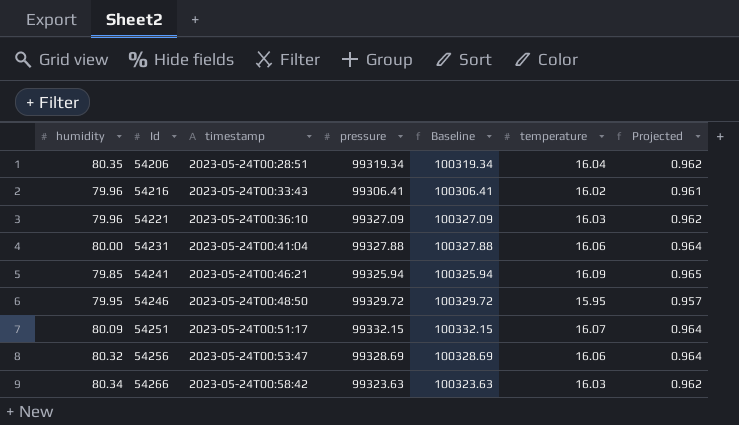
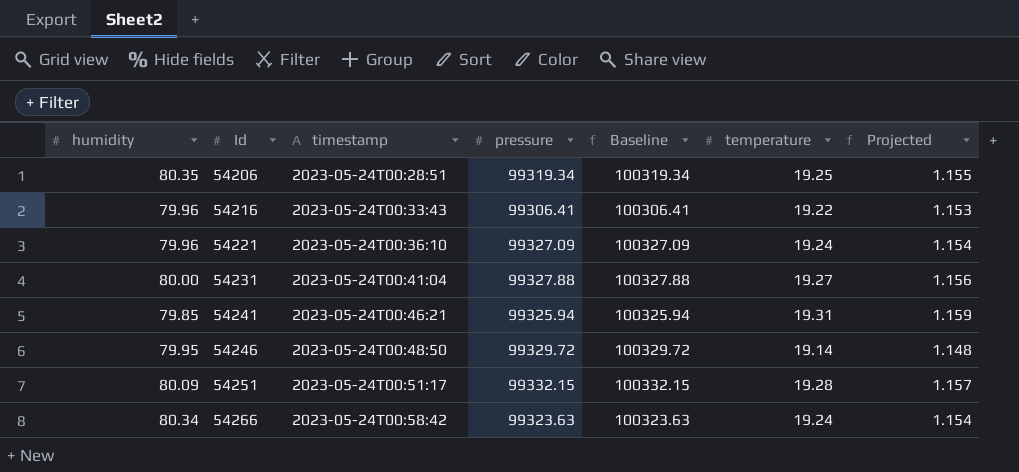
row 54256: 80.32 | 2023-05-24T00:53:47 | 99328.69 | 100328.69 | 16.06 | 0.964 -> none
54206 | temperature: 16.04 -> 19.25
54206 | Projected: 0.962 -> 1.155
54216 | temperature: 16.02 -> 19.22
54216 | Projected: 0.961 -> 1.153
54221 | temperature: 16.03 -> 19.24
54221 | Projected: 0.962 -> 1.154
54231 | temperature: 16.06 -> 19.27
54231 | Projected: 0.964 -> 1.156
54241 | temperature: 16.09 -> 19.31
54241 | Projected: 0.965 -> 1.159
54246 | temperature: 15.95 -> 19.14
54246 | Projected: 0.957 -> 1.148
54251 | temperature: 16.07 -> 19.28
54251 | Projected: 0.964 -> 1.157
54266 | temperature: 16.03 -> 19.24
54266 | Projected: 0.962 -> 1.154

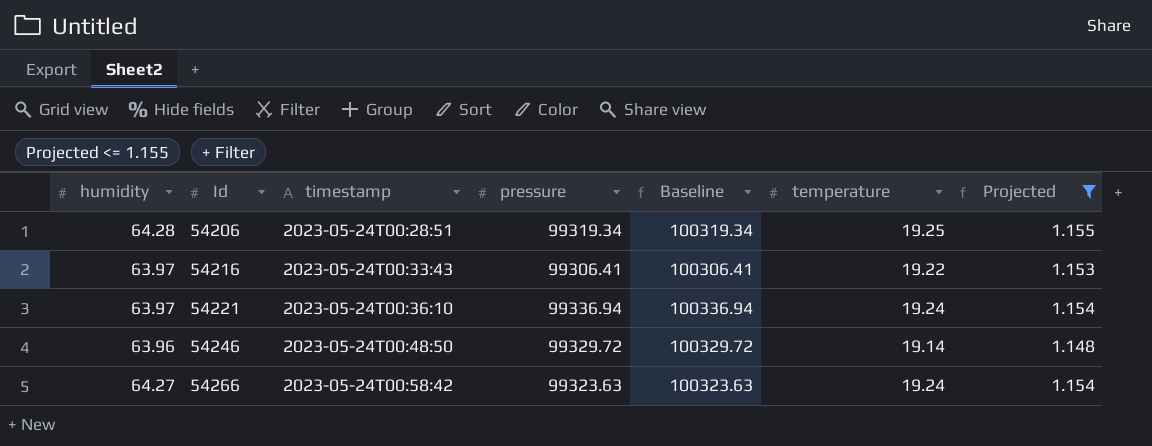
filter: none -> Projected <= 1.155
54206 | humidity: 80.35 -> 64.28
54216 | humidity: 79.96 -> 63.97
54221 | humidity: 79.96 -> 63.97
54221 | pressure: 99327.09 -> 99336.94
54221 | Baseline: 100327.09 -> 100336.94
54246 | humidity: 79.95 -> 63.96
54266 | humidity: 80.34 -> 64.27

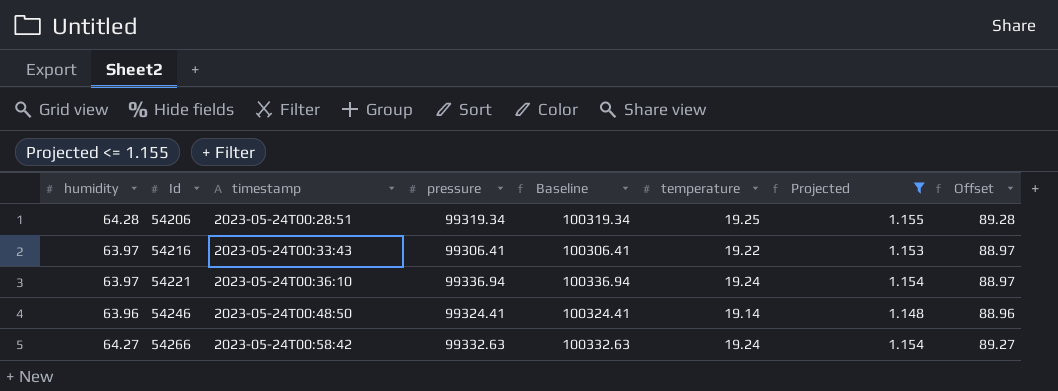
column Offset | formula: none -> [humidity] + 25
54246 | pressure: 99329.72 -> 99324.41
54246 | Baseline: 100329.72 -> 100324.41
54266 | pressure: 99323.63 -> 99332.63
54266 | Baseline: 100323.63 -> 100332.63

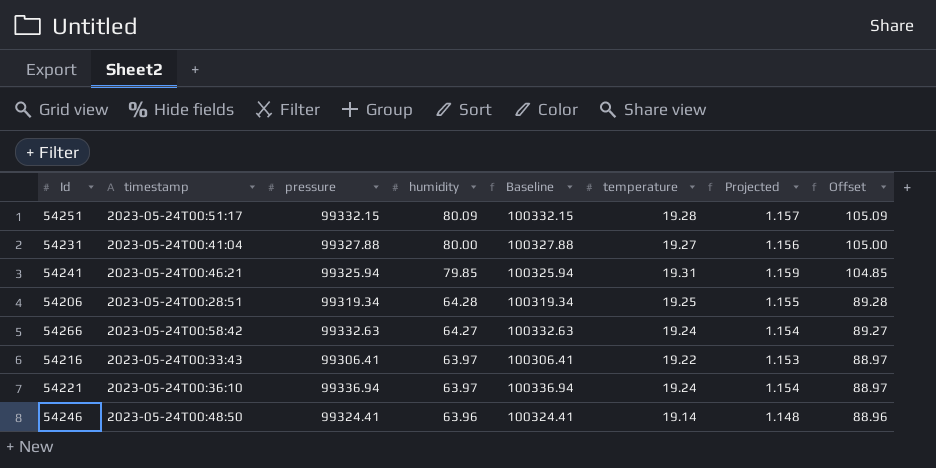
filter: Projected <= 1.155 -> none
row order: Id ascending -> humidity descending
column humidity | position: 1 -> 4

